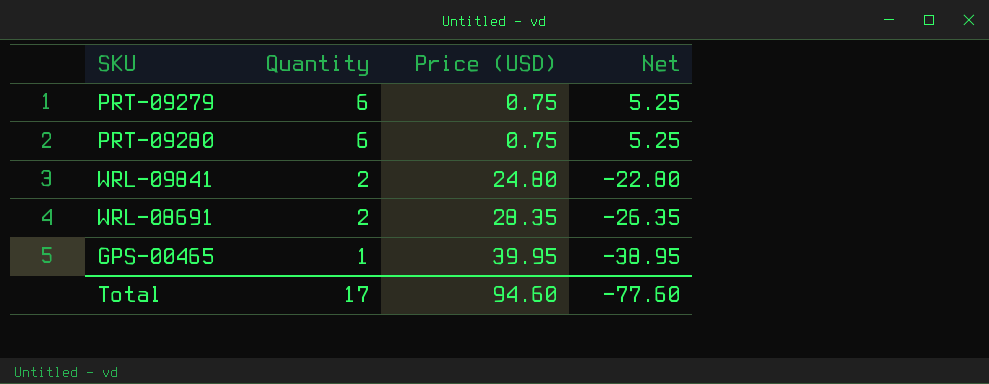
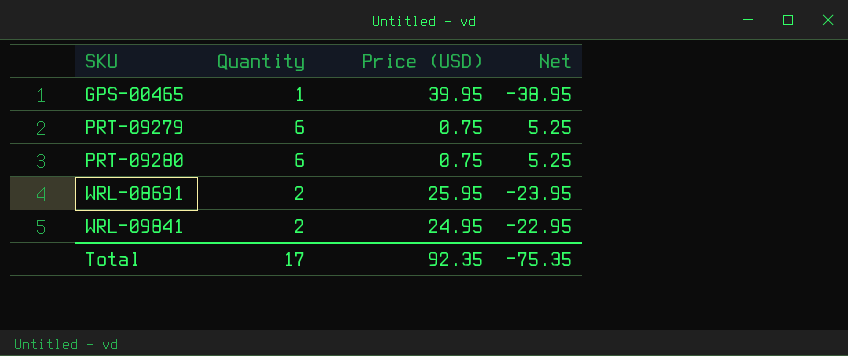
row order: Quantity descending -> SKU ascending
WRL-08691 | Price (USD): 28.35 -> 25.95
WRL-08691 | Net: -26.35 -> -23.95
WRL-09841 | Price (USD): 24.80 -> 24.95
WRL-09841 | Net: -22.80 -> -22.95
Total | Price (USD): 94.60 -> 92.35
Total | Net: -77.60 -> -75.35

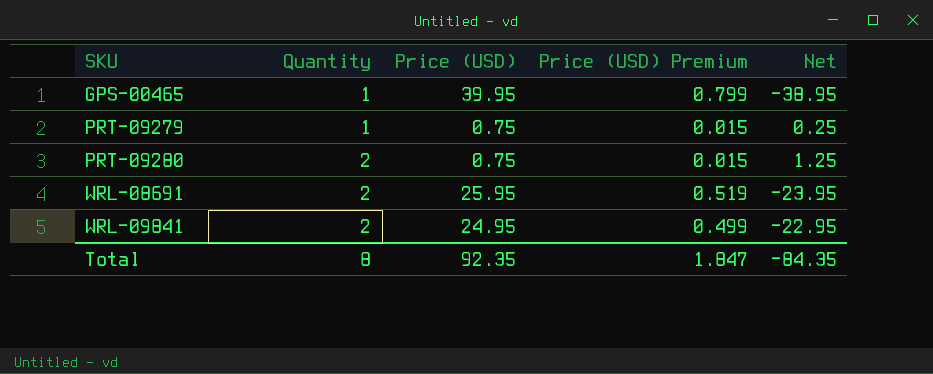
column Price (USD) Premium | formula: none -> [Price (USD)] * 0.02
PRT-09279 | Quantity: 6 -> 1
PRT-09279 | Net: 5.25 -> 0.25
PRT-09280 | Quantity: 6 -> 2
PRT-09280 | Net: 5.25 -> 1.25
Total | Quantity: 17 -> 8
Total | Net: -75.35 -> -84.35

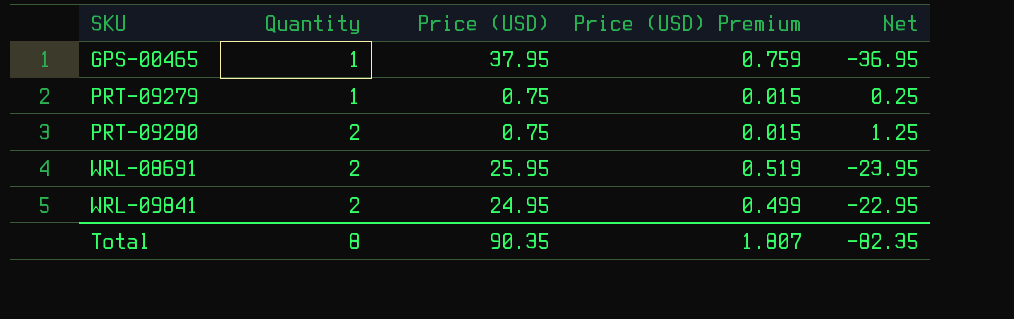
GPS-00465 | Price (USD): 39.95 -> 37.95
GPS-00465 | Price (USD) Premium: 0.799 -> 0.759
GPS-00465 | Net: -38.95 -> -36.95
Total | Price (USD): 92.35 -> 90.35
Total | Price (USD) Premium: 1.847 -> 1.807
Total | Net: -84.35 -> -82.35

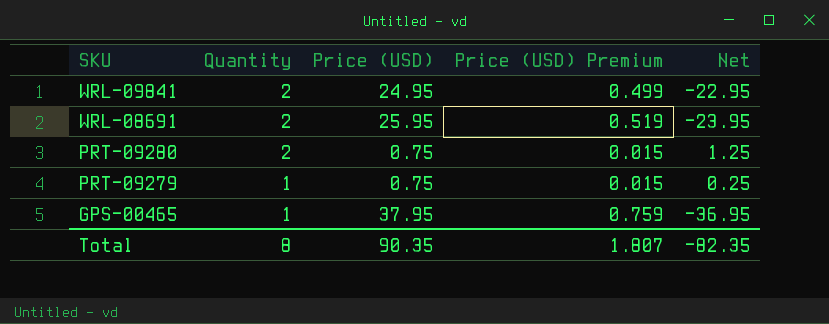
row order: SKU ascending -> SKU descending

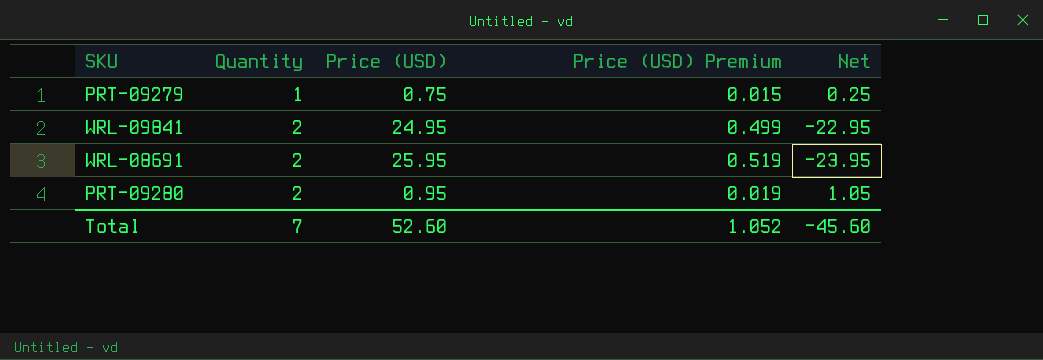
row order: SKU descending -> Quantity ascending
row GPS-00465: 1 | 37.95 | 0.759 | -36.95 -> none
PRT-09280 | Price (USD): 0.75 -> 0.95
PRT-09280 | Price (USD) Premium: 0.015 -> 0.019
PRT-09280 | Net: 1.25 -> 1.05
Total | Quantity: 8 -> 7
Total | Price (USD): 90.35 -> 52.60
Total | Price (USD) Premium: 1.807 -> 1.052
Total | Net: -82.35 -> -45.60

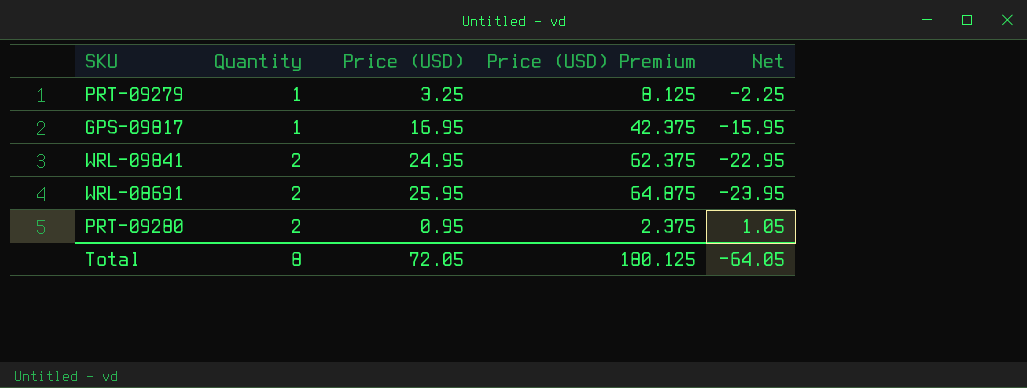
column Price (USD) Premium | formula: [Price (USD)] * 0.02 -> [Price (USD)] * 2.5
PRT-09279 | Price (USD): 0.75 -> 3.25
PRT-09279 | Net: 0.25 -> -2.25
row GPS-09817: none -> 1 | 16.95 | 42.375 | -15.95
Total | Quantity: 7 -> 8
Total | Price (USD): 52.60 -> 72.05
Total | Price (USD) Premium: 1.052 -> 180.125
Total | Net: -45.60 -> -64.05

